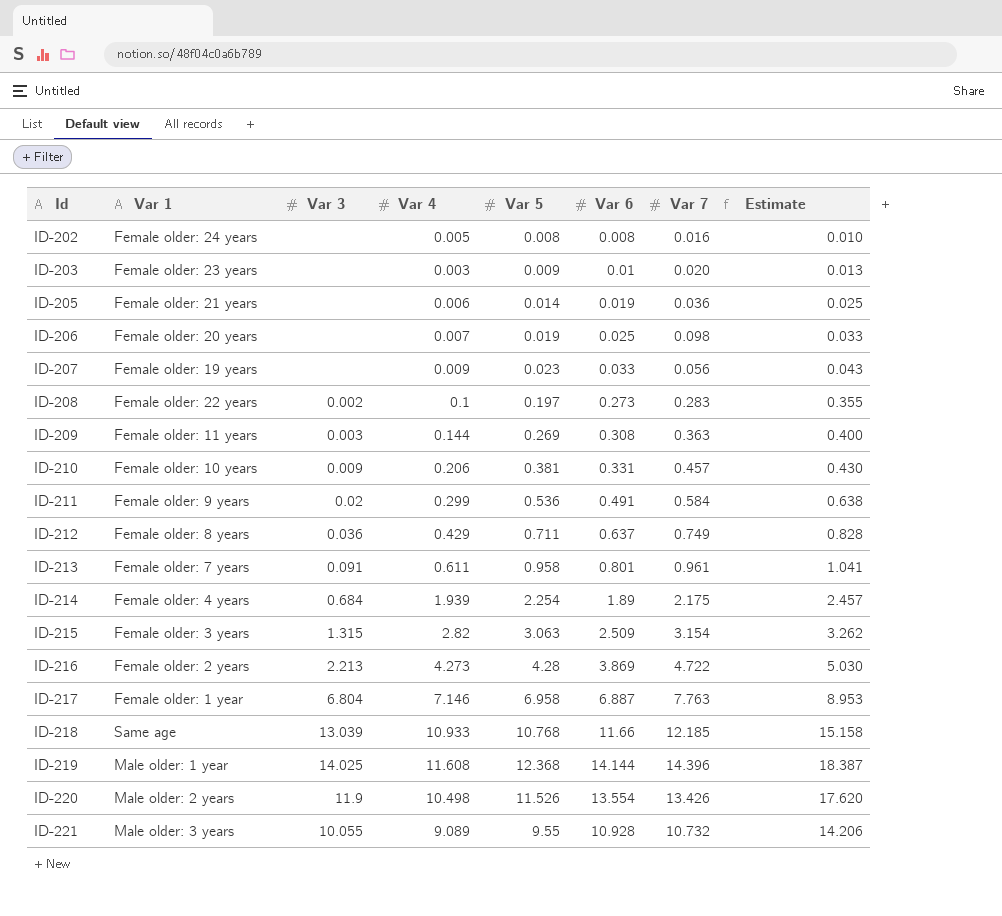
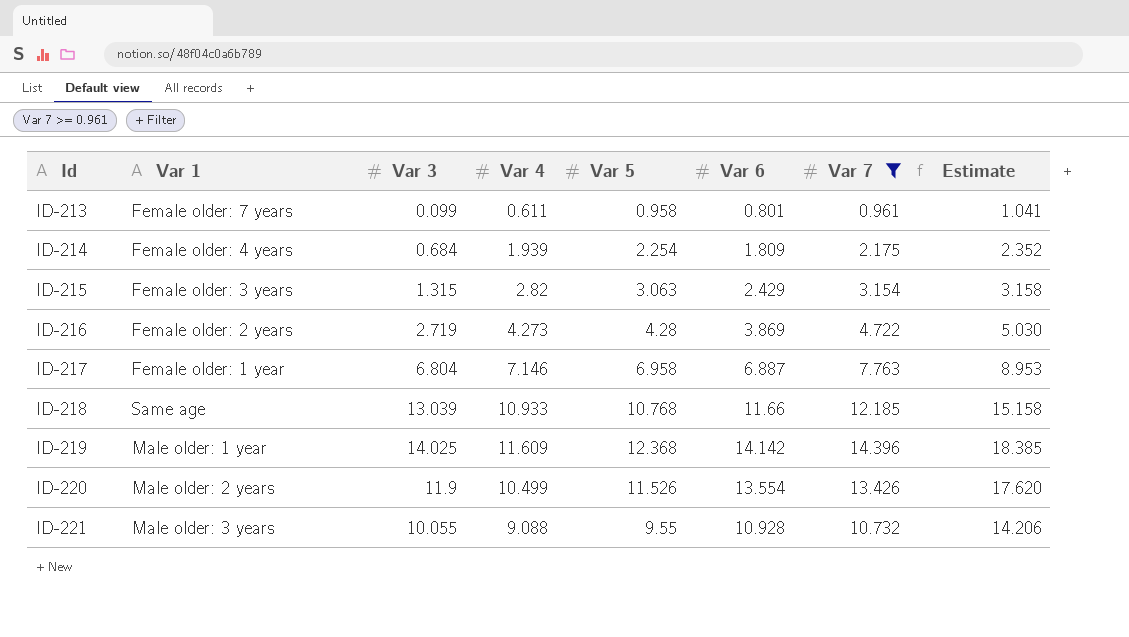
filter: none -> Var 7 >= 0.961
ID-213 | Var 3: 0.091 -> 0.099
ID-214 | Var 6: 1.89 -> 1.809
ID-214 | Estimate: 2.457 -> 2.352
ID-215 | Var 6: 2.509 -> 2.429
ID-215 | Estimate: 3.262 -> 3.158
ID-216 | Var 3: 2.213 -> 2.719
ID-219 | Var 4: 11.608 -> 11.609
ID-219 | Var 6: 14.144 -> 14.142
ID-219 | Estimate: 18.387 -> 18.385
ID-220 | Var 4: 10.498 -> 10.499
ID-221 | Var 4: 9.089 -> 9.088

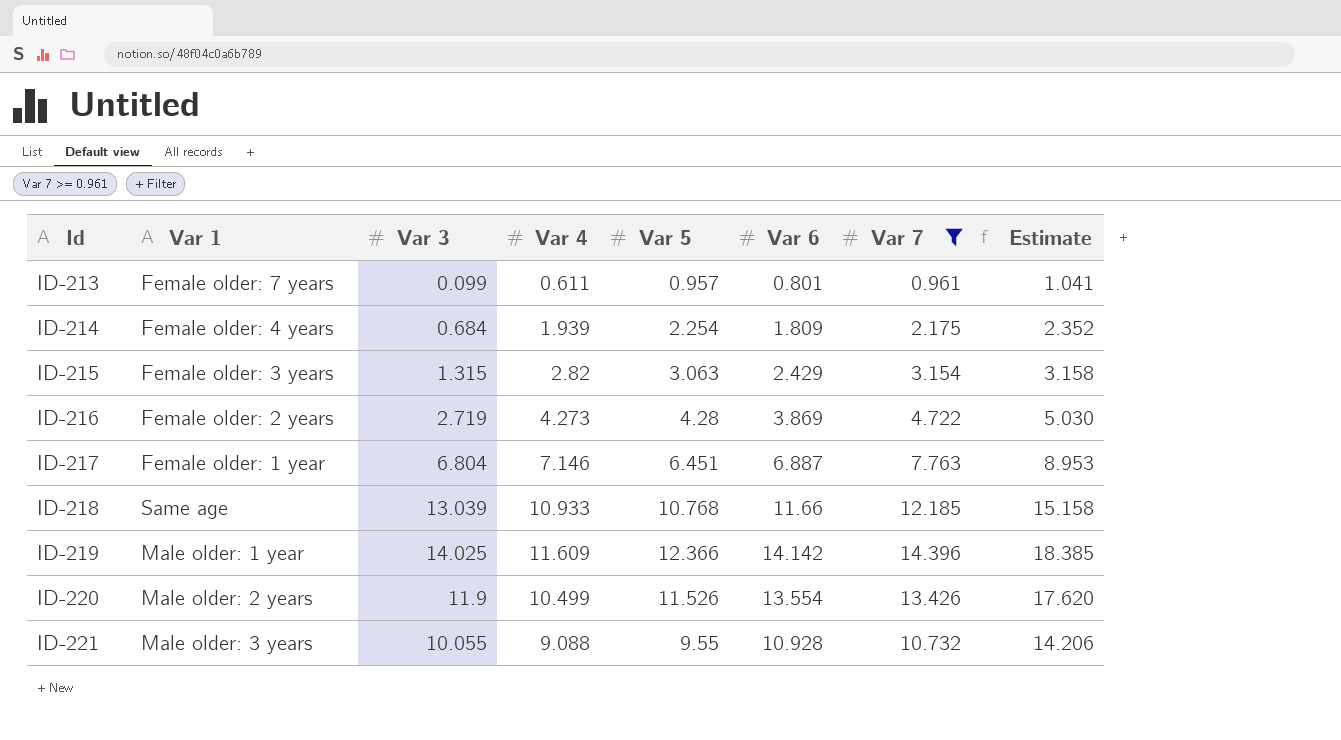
ID-213 | Var 5: 0.958 -> 0.957
ID-217 | Var 5: 6.958 -> 6.451
ID-219 | Var 5: 12.368 -> 12.366

